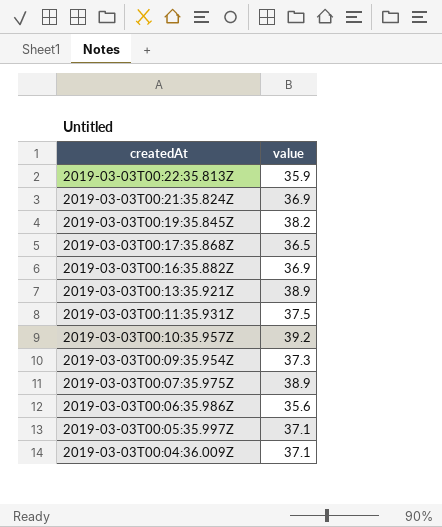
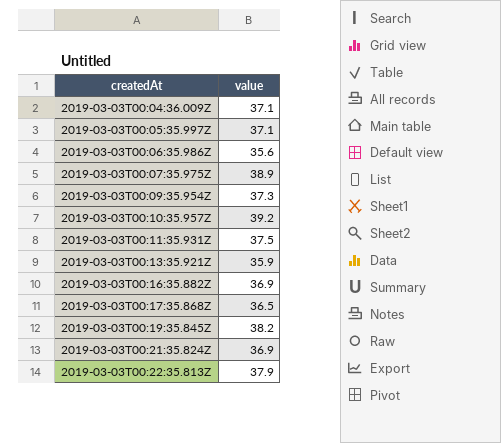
row order: createdAt descending -> createdAt ascending
2019-03-03T00:13:35.921Z | value: 38.9 -> 35.9
2019-03-03T00:22:35.813Z | value: 35.9 -> 37.9

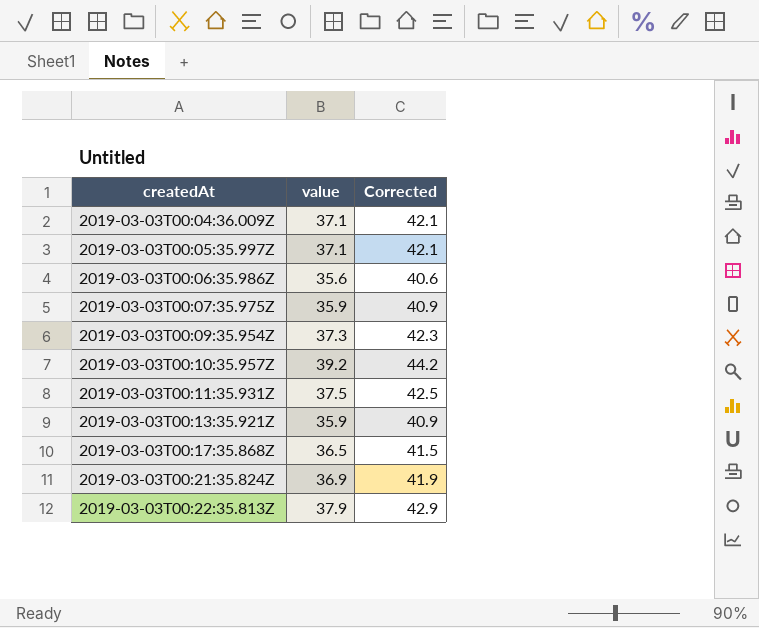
column Corrected | formula: none -> [value] + 5
row 2019-03-03T00:16:35.882Z: 36.9 -> none
row 2019-03-03T00:19:35.845Z: 38.2 -> none
2019-03-03T00:07:35.975Z | value: 38.9 -> 35.9

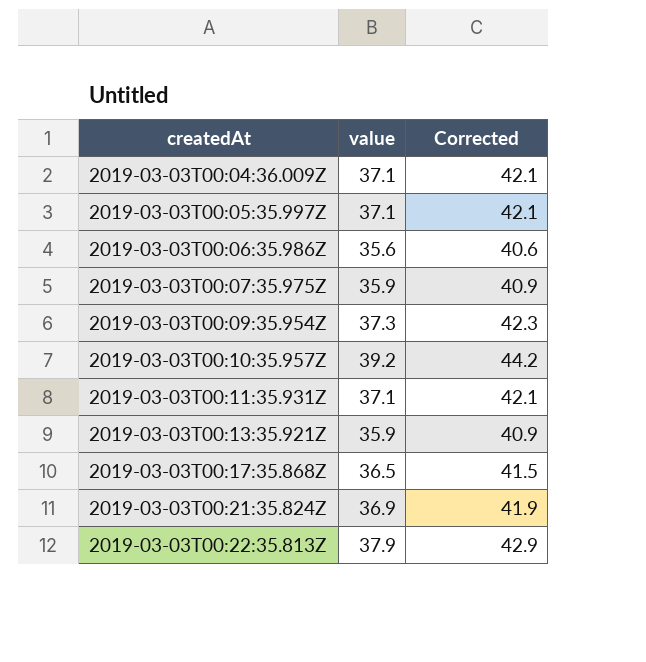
2019-03-03T00:11:35.931Z | value: 37.5 -> 37.1
2019-03-03T00:11:35.931Z | Corrected: 42.5 -> 42.1

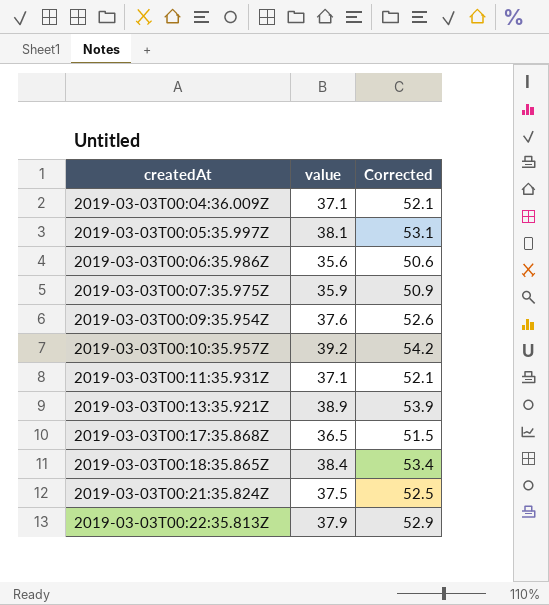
column Corrected | formula: [value] + 5 -> [value] + 15
2019-03-03T00:05:35.997Z | value: 37.1 -> 38.1
2019-03-03T00:09:35.954Z | value: 37.3 -> 37.6
2019-03-03T00:13:35.921Z | value: 35.9 -> 38.9
row 2019-03-03T00:18:35.865Z: none -> 38.4 | 53.4
2019-03-03T00:21:35.824Z | value: 36.9 -> 37.5

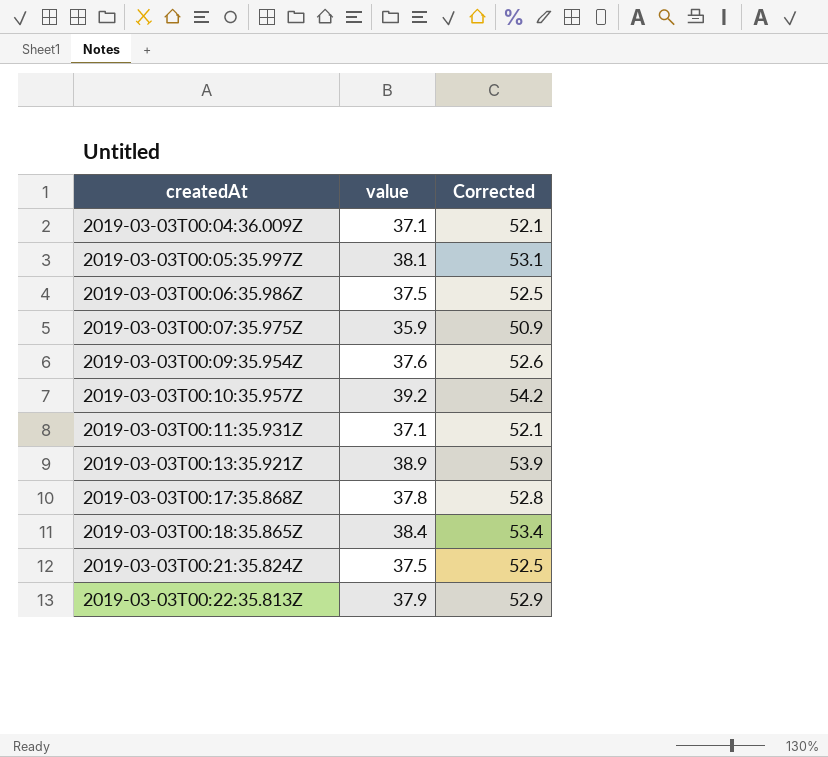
2019-03-03T00:06:35.986Z | value: 35.6 -> 37.5
2019-03-03T00:06:35.986Z | Corrected: 50.6 -> 52.5
2019-03-03T00:17:35.868Z | value: 36.5 -> 37.8
2019-03-03T00:17:35.868Z | Corrected: 51.5 -> 52.8

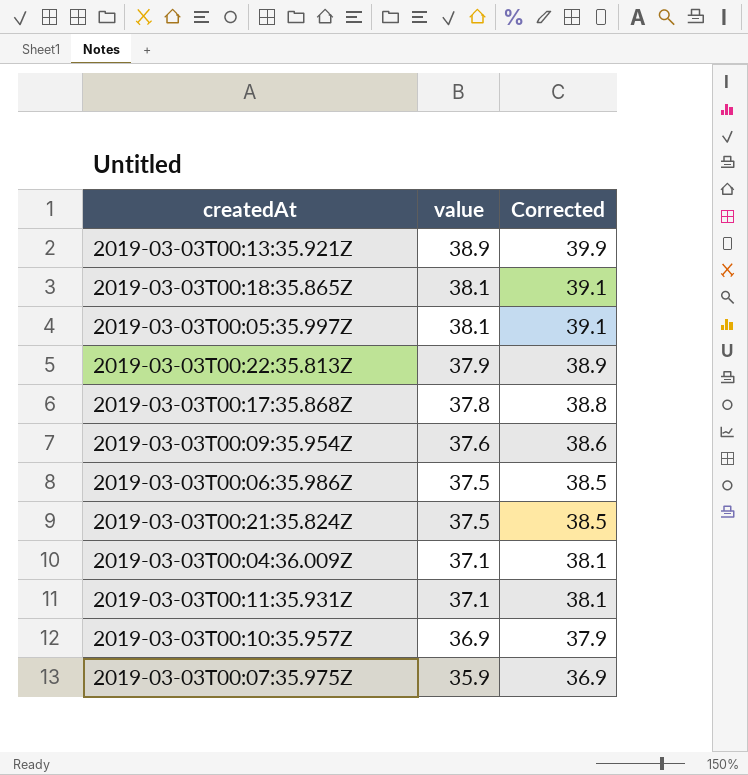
row order: createdAt ascending -> value descending
column Corrected | formula: [value] + 15 -> [value] + 1
2019-03-03T00:18:35.865Z | value: 38.4 -> 38.1
2019-03-03T00:10:35.957Z | value: 39.2 -> 36.9

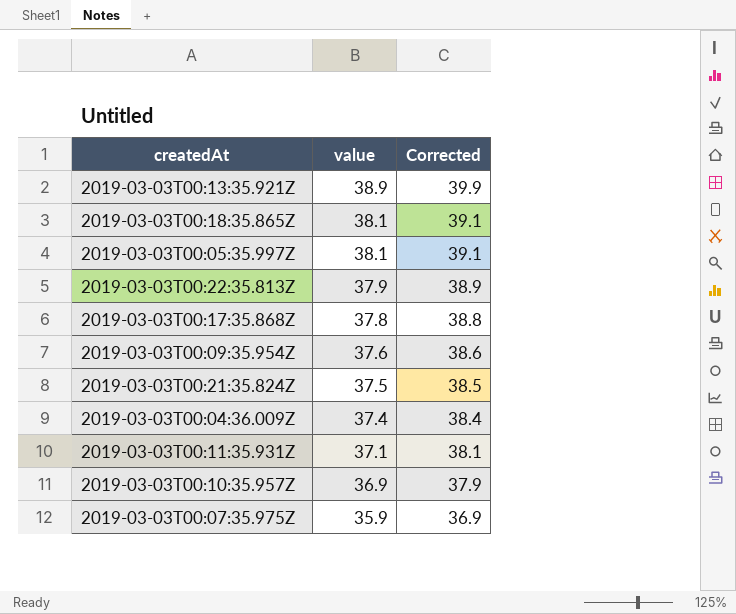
row 2019-03-03T00:06:35.986Z: 37.5 | 38.5 -> none
2019-03-03T00:04:36.009Z | value: 37.1 -> 37.4
2019-03-03T00:04:36.009Z | Corrected: 38.1 -> 38.4

